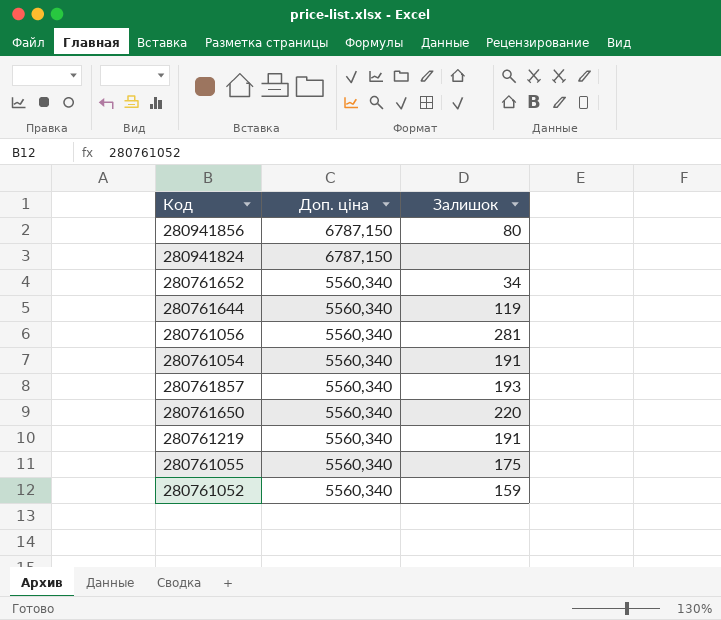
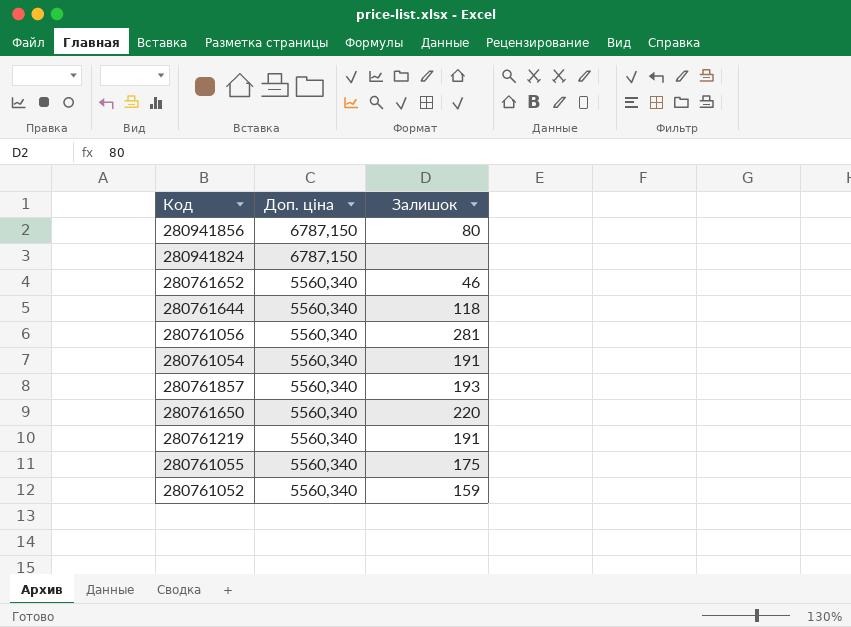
280761652 | Залишок: 34 -> 46
280761644 | Залишок: 119 -> 118

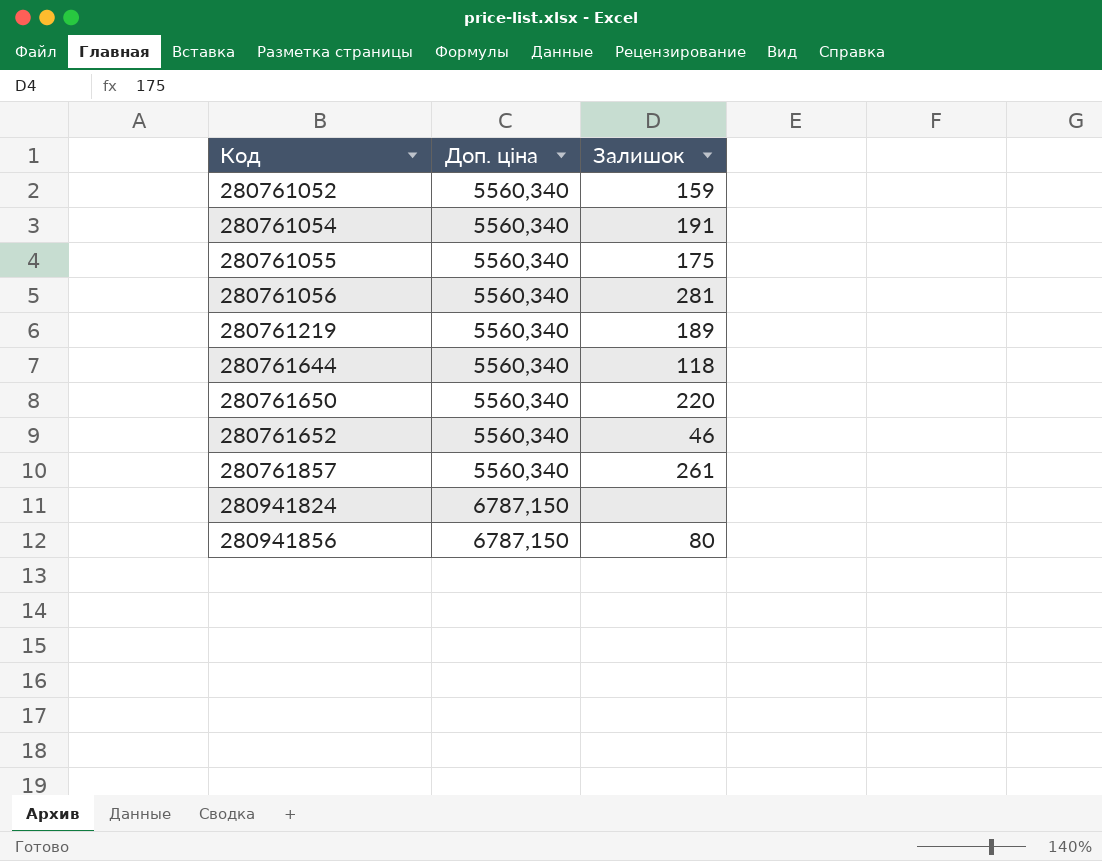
row order: Доп. ціна descending -> Код ascending
280761219 | Залишок: 191 -> 189
280761857 | Залишок: 193 -> 261

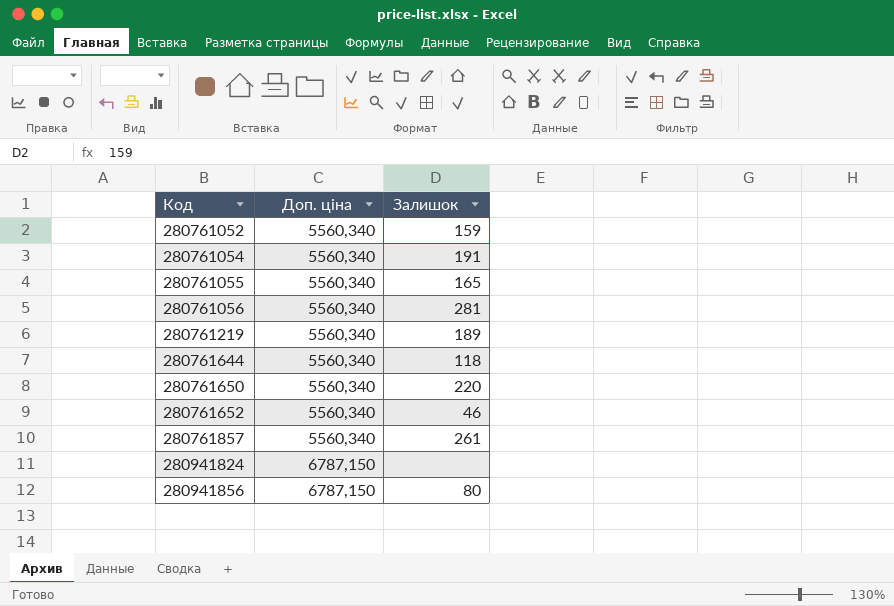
280761055 | Залишок: 175 -> 165

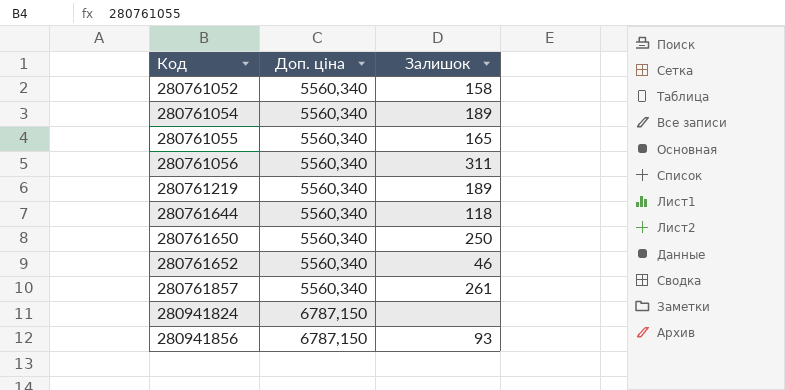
280761052 | Залишок: 159 -> 158
280761054 | Залишок: 191 -> 189
280761056 | Залишок: 281 -> 311
280761650 | Залишок: 220 -> 250
280941856 | Залишок: 80 -> 93

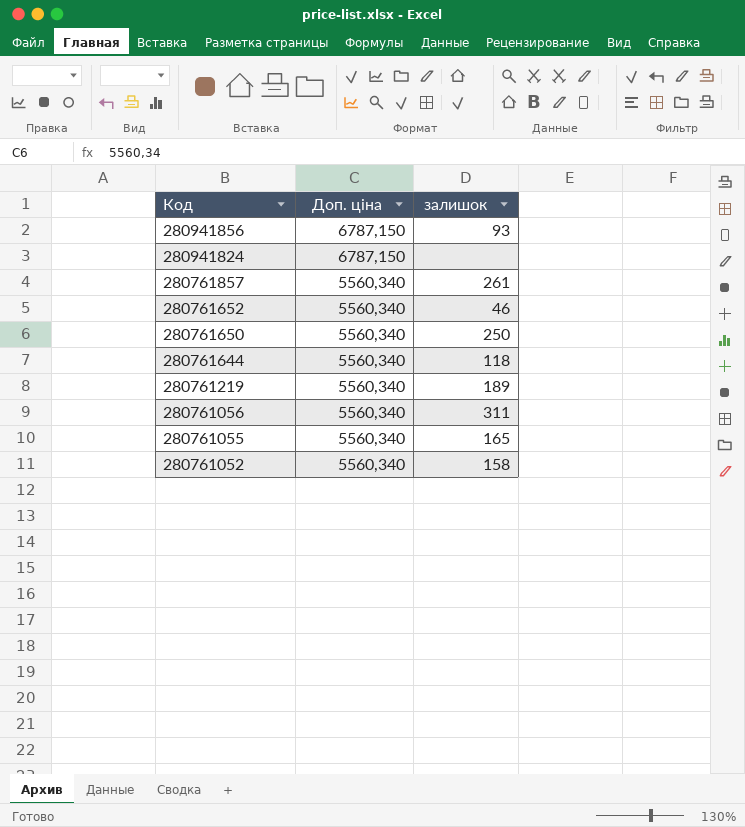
row order: Код ascending -> Код descending
column name: Залишок -> залишок
row 280761054: 5560,340 | 189 -> none

